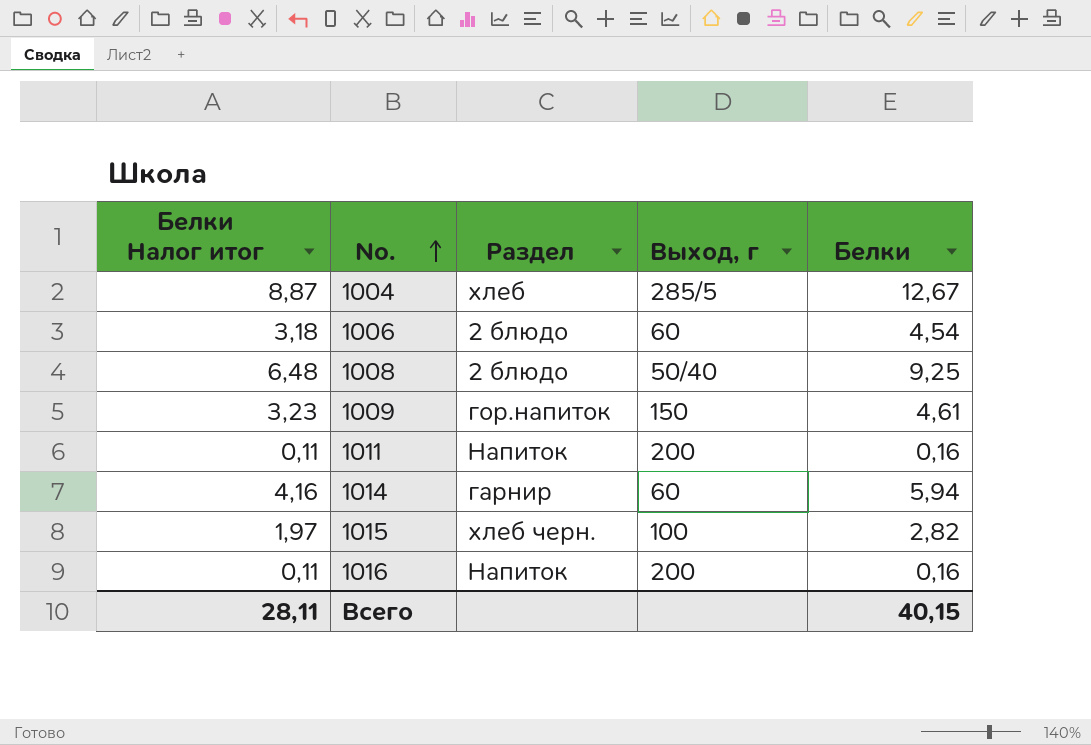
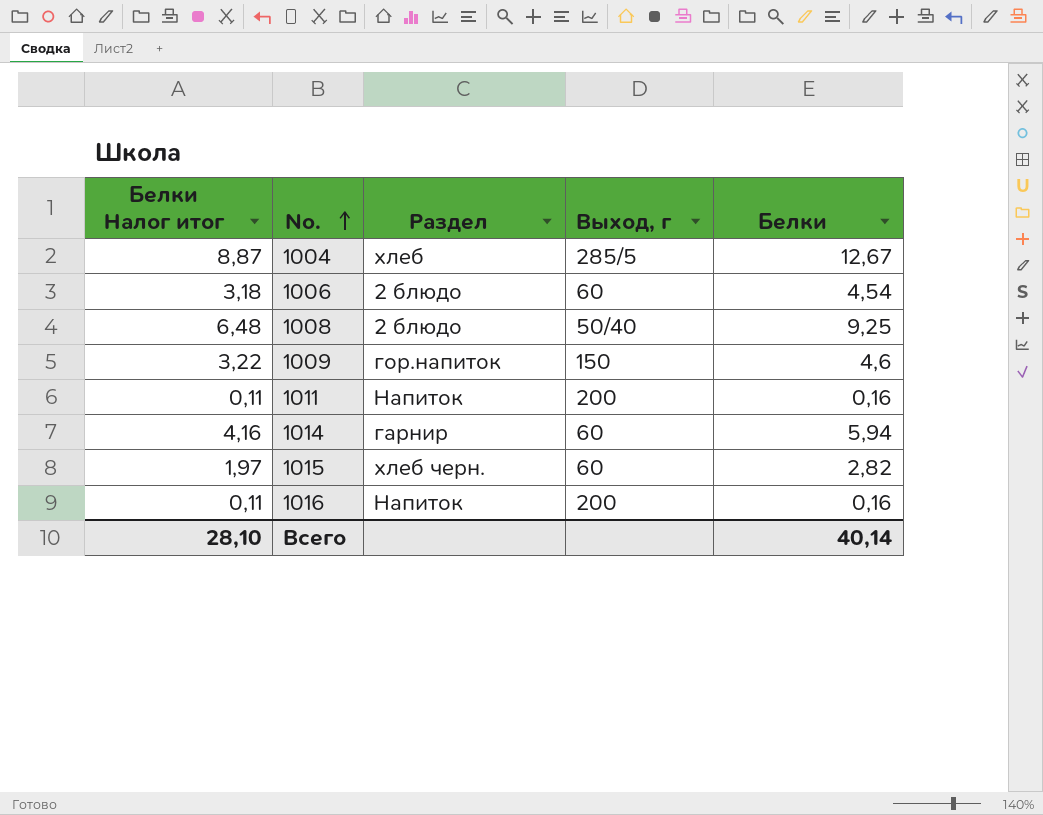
1009 | Белки Налог итог: 3,23 -> 3,22
1009 | Белки: 4,61 -> 4,6
1015 | Выход, г: 100 -> 60
Всего | Белки Налог итог: 28,11 -> 28,10
Всего | Белки: 40,15 -> 40,14

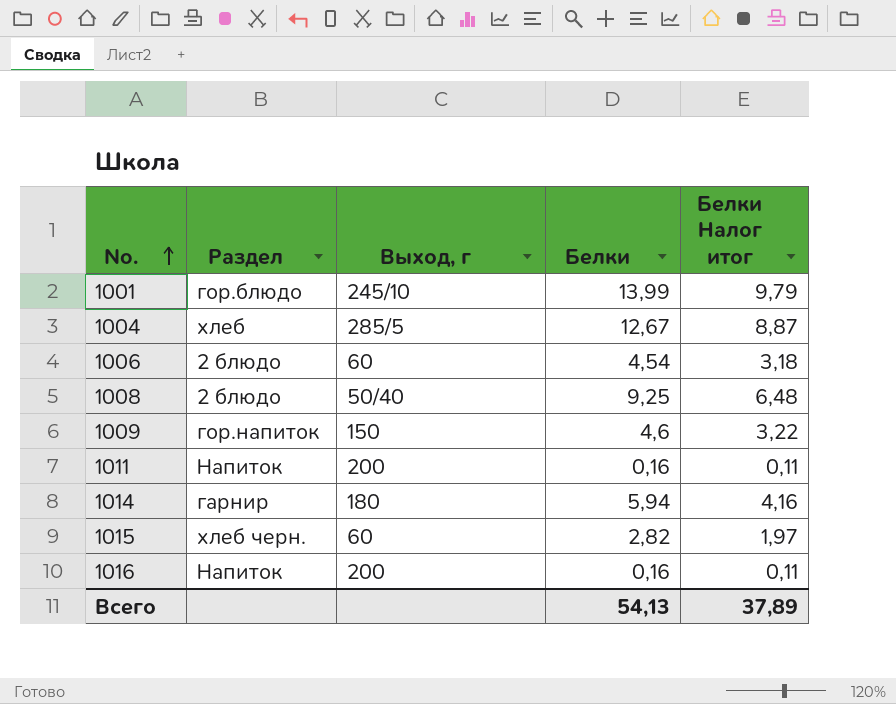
column Белки Налог итог | position: 1 -> 5
row 1001: none -> гор.блюдо | 245/10 | 13,99 | 9,79
1014 | Выход, г: 60 -> 180
Всего | Белки: 40,14 -> 54,13
Всего | Белки Налог итог: 28,10 -> 37,89

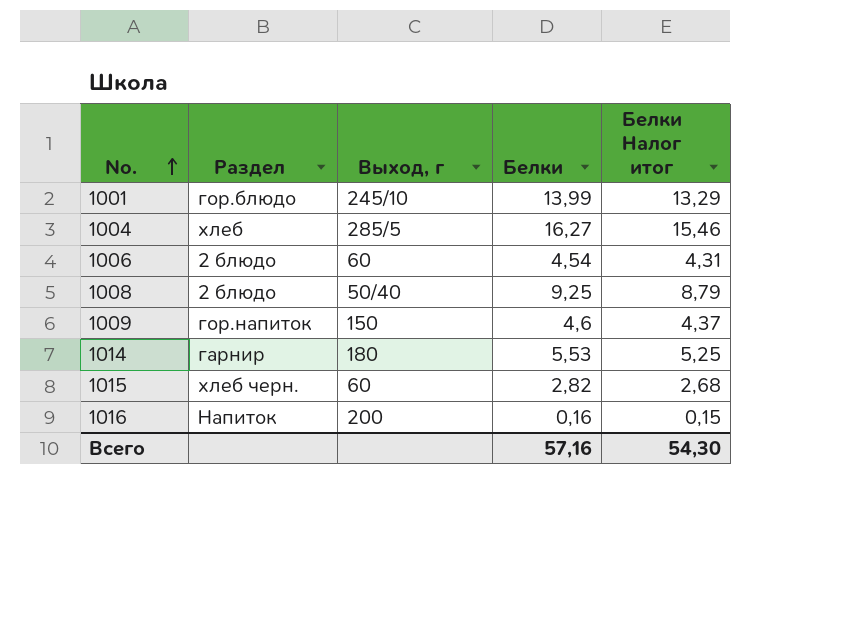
column Белки Налог итог | formula: [Белки] * 0,7 -> [Белки] * 0,95
row 1011: Напиток | 200 | 0,16 | 0,11 -> none
1004 | Белки: 12,67 -> 16,27
1014 | Белки: 5,94 -> 5,53
Всего | Белки: 54,13 -> 57,16
Всего | Белки Налог итог: 37,89 -> 54,30

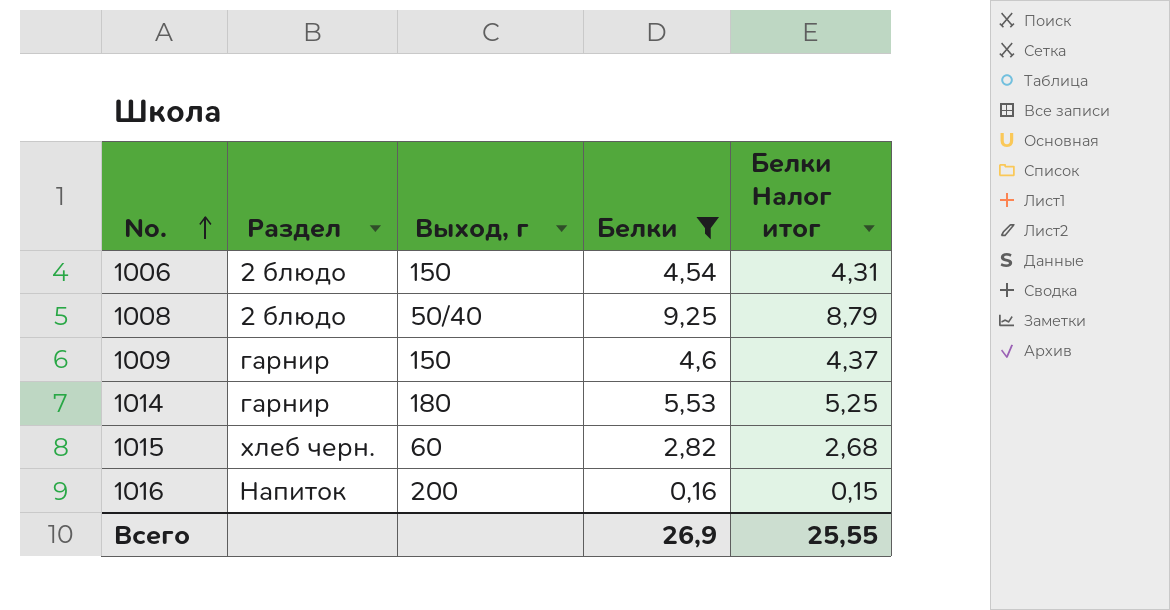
filter: none -> Белки <= 9,25
1006 | Выход, г: 60 -> 150
1009 | Раздел: гор.напиток -> гарнир
Всего | Белки: 57,16 -> 26,9
Всего | Белки Налог итог: 54,30 -> 25,55

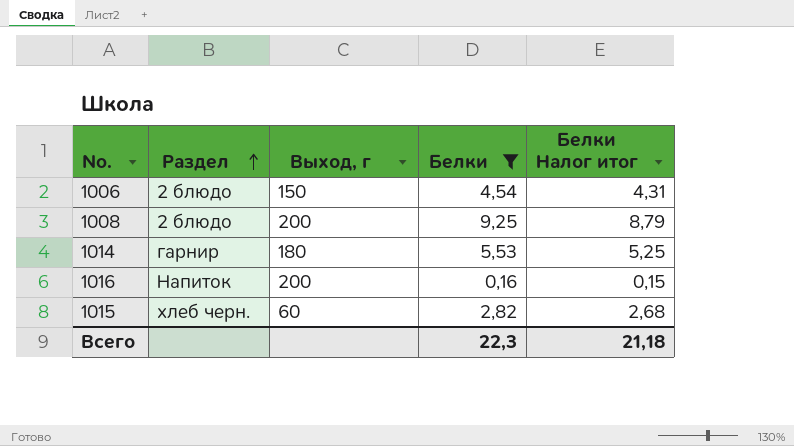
row order: No. ascending -> Раздел ascending
row 1009: гарнир | 150 | 4,6 | 4,37 -> none
1008 | Выход, г: 50/40 -> 200
Всего | Белки: 26,9 -> 22,3
Всего | Белки Налог итог: 25,55 -> 21,18

